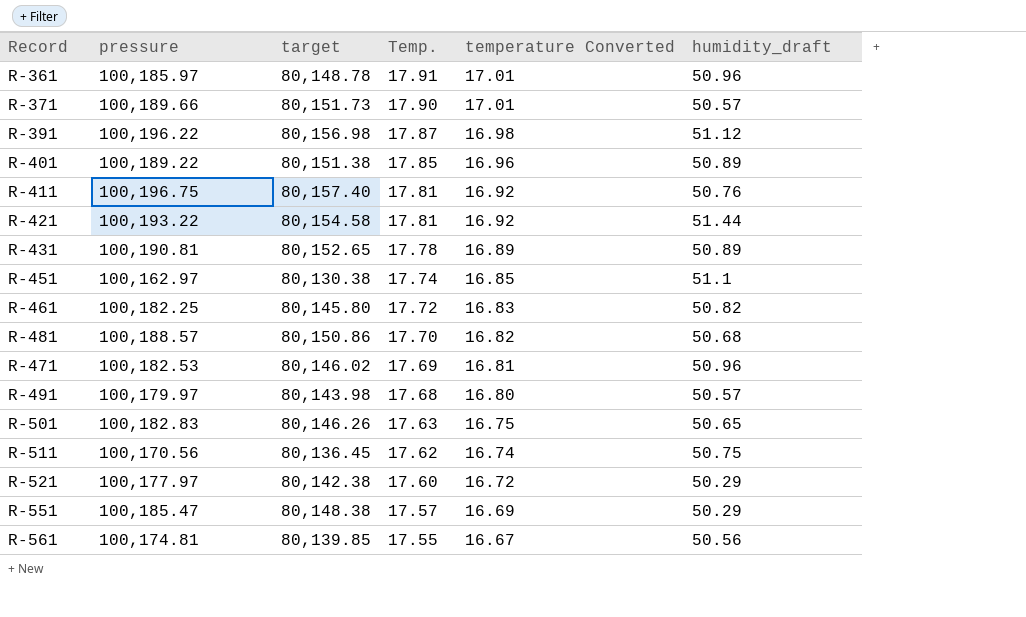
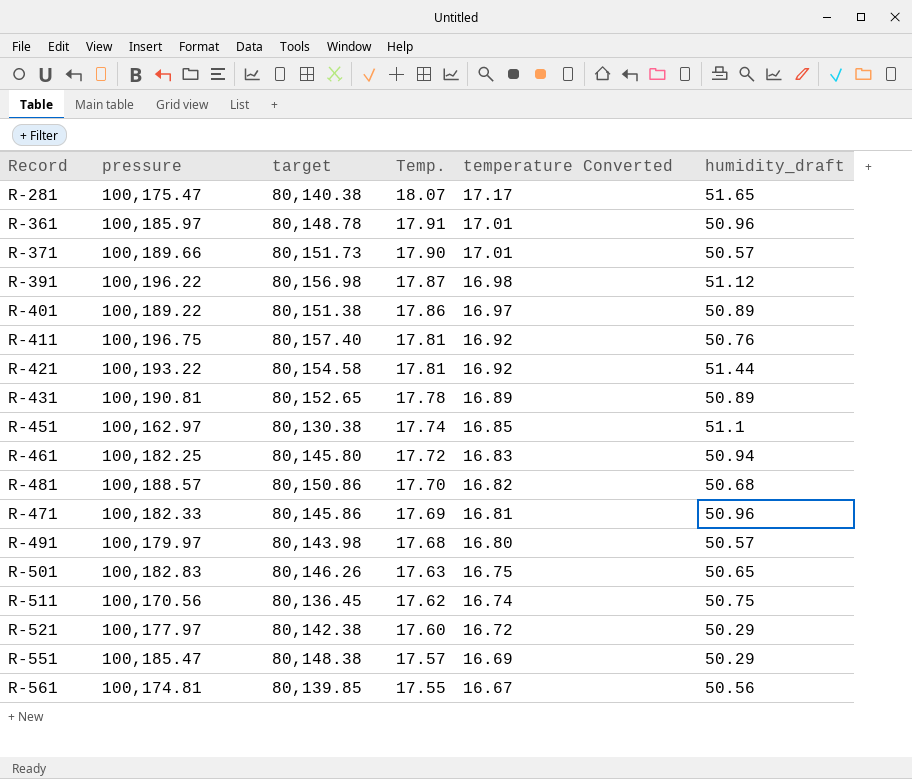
row R-281: none -> 100,175.47 | 80,140.38 | 18.07 | 17.17 | 51.65
R-401 | Temp.: 17.85 -> 17.86
R-401 | temperature Converted: 16.96 -> 16.97
R-461 | humidity_draft: 50.82 -> 50.94
R-471 | pressure: 100,182.53 -> 100,182.33
R-471 | target: 80,146.02 -> 80,145.86

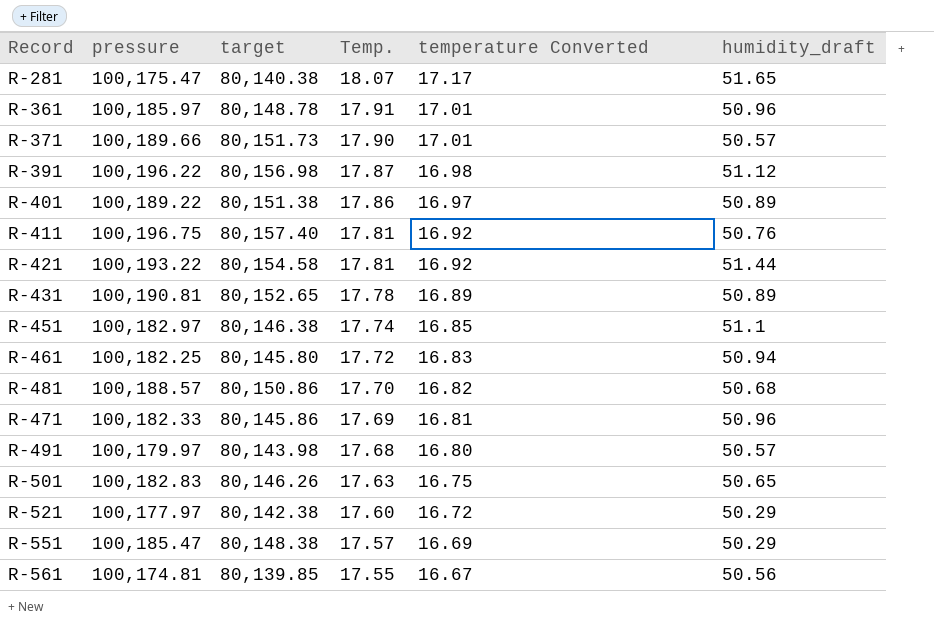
row R-511: 100,170.56 | 80,136.45 | 17.62 | 16.74 | 50.75 -> none
R-451 | pressure: 100,162.97 -> 100,182.97
R-451 | target: 80,130.38 -> 80,146.38

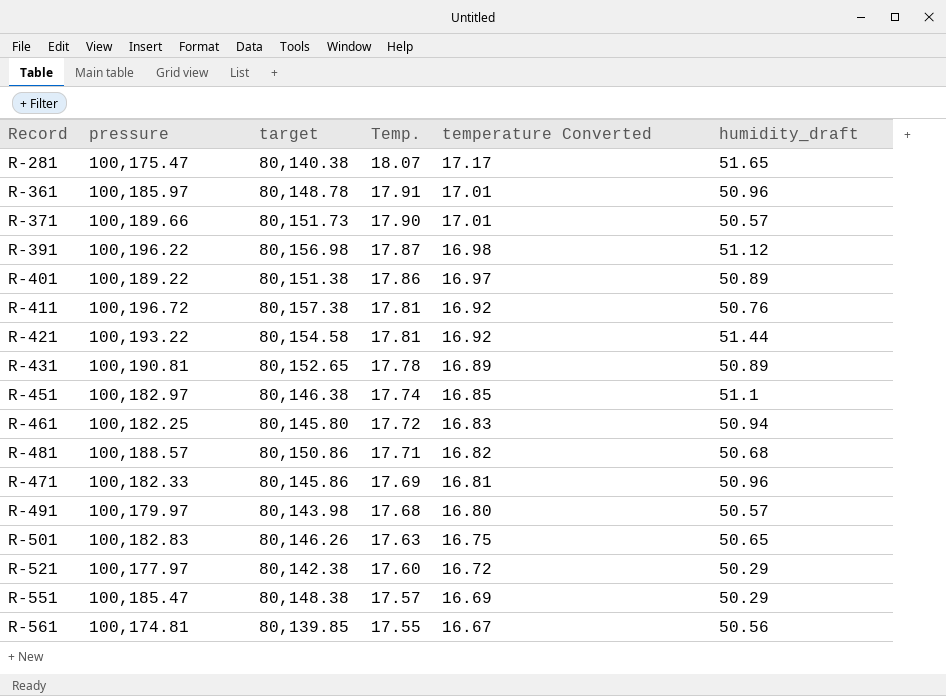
R-411 | pressure: 100,196.75 -> 100,196.72
R-411 | target: 80,157.40 -> 80,157.38
R-481 | Temp.: 17.70 -> 17.71

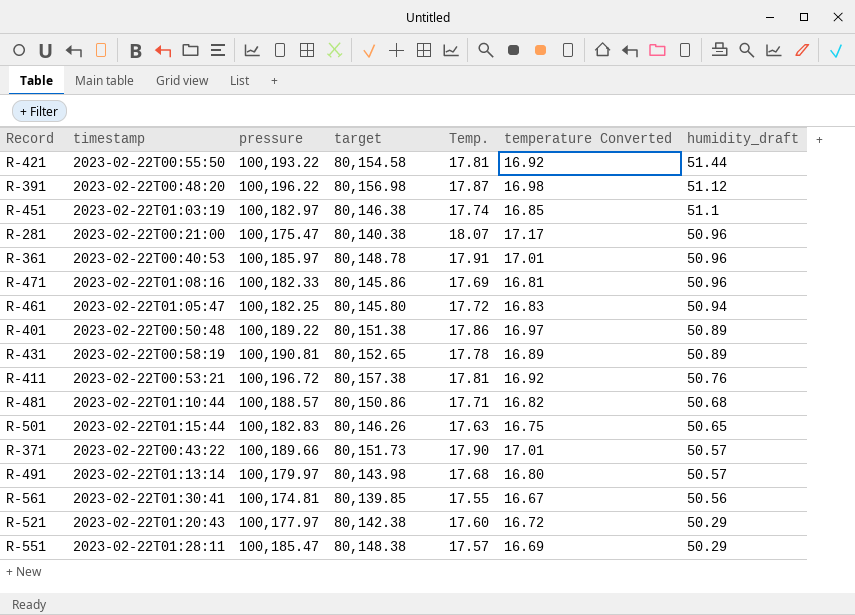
row order: Temp. descending -> humidity_draft descending
column timestamp | position: none -> 2
R-281 | humidity_draft: 51.65 -> 50.96

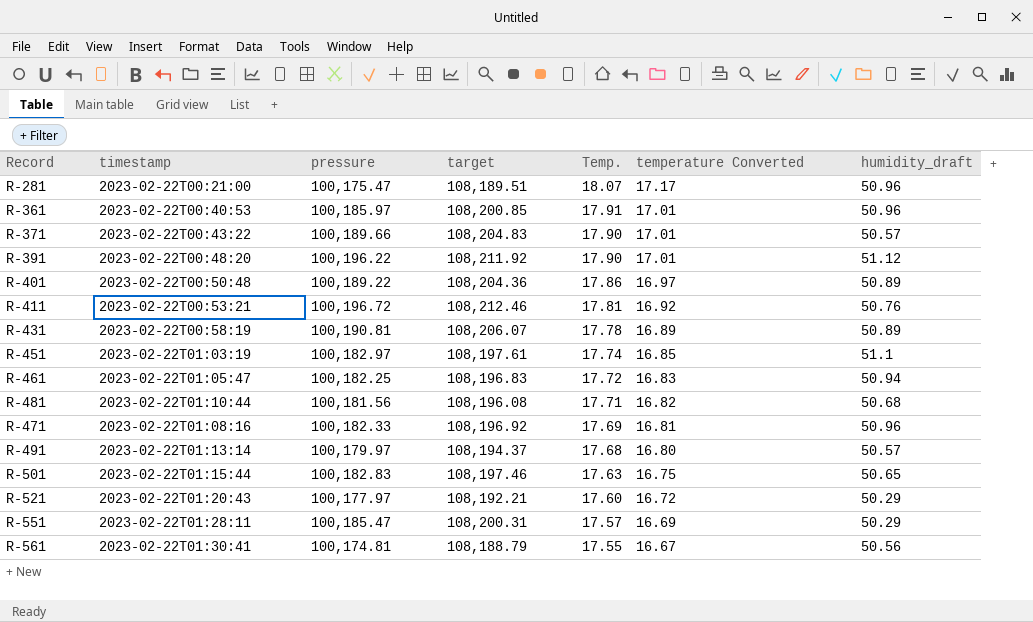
row order: humidity_draft descending -> Temp. descending
column target | formula: [pressure] * 0.8 -> [pressure] * 1.08
row R-421: 2023-02-22T00:55:50 | 100,193.22 | 80,154.58 | 17.81 | 16.92 | 51.44 -> none
R-391 | Temp.: 17.87 -> 17.90
R-391 | temperature Converted: 16.98 -> 17.01
R-481 | pressure: 100,188.57 -> 100,181.56

